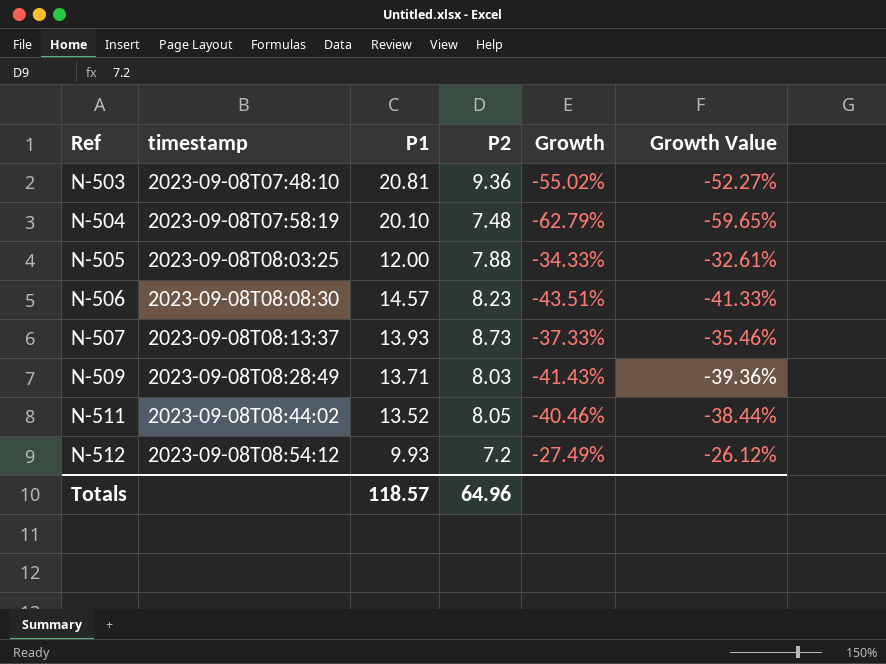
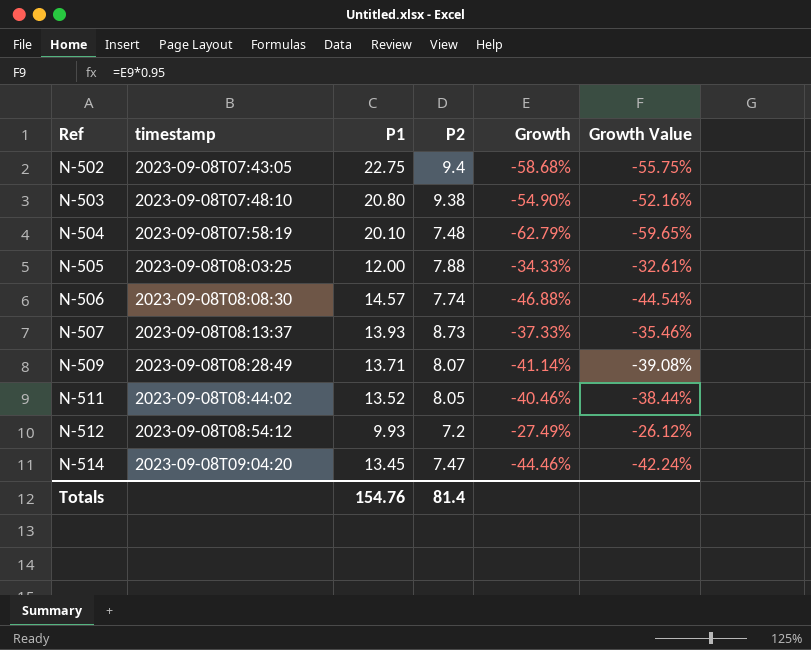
row N-502: none -> 2023-09-08T07:43:05 | 22.75 | 9.4 | -58.68% | -55.75%
N-503 | P1: 20.81 -> 20.80
N-503 | P2: 9.36 -> 9.38
N-503 | Growth: -55.02% -> -54.90%
N-503 | Growth Value: -52.27% -> -52.16%
N-506 | P2: 8.23 -> 7.74
N-506 | Growth: -43.51% -> -46.88%
N-506 | Growth Value: -41.33% -> -44.54%
N-509 | P2: 8.03 -> 8.07
N-509 | Growth: -41.43% -> -41.14%
N-509 | Growth Value: -39.36% -> -39.08%
row N-514: none -> 2023-09-08T09:04:20 | 13.45 | 7.47 | -44.46% | -42.24%
Totals | P1: 118.57 -> 154.76
Totals | P2: 64.96 -> 81.4

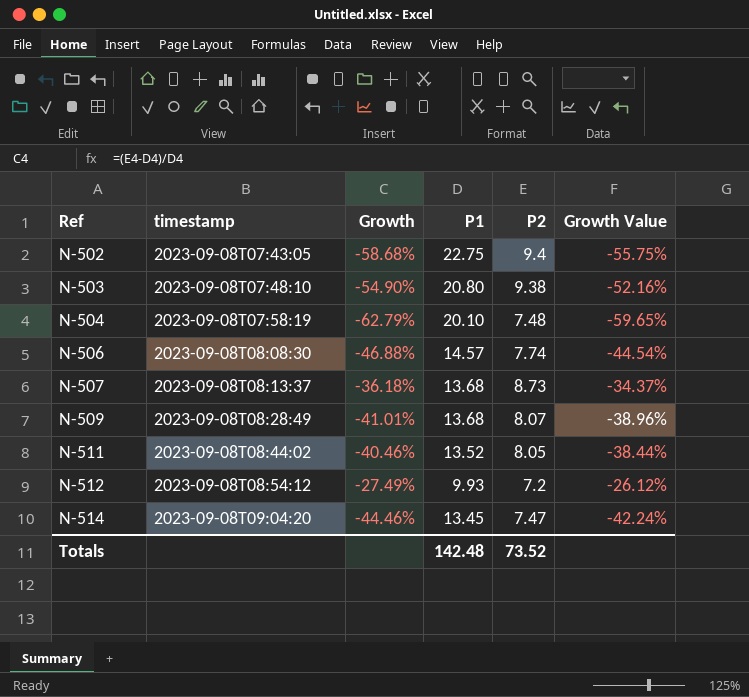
column Growth | position: 5 -> 3
row N-505: 2023-09-08T08:03:25 | 12.00 | 7.88 | -34.33% | -32.61% -> none
N-507 | Growth: -37.33% -> -36.18%
N-507 | P1: 13.93 -> 13.68
N-507 | Growth Value: -35.46% -> -34.37%
N-509 | Growth: -41.14% -> -41.01%
N-509 | P1: 13.71 -> 13.68
N-509 | Growth Value: -39.08% -> -38.96%
Totals | P1: 154.76 -> 142.48
Totals | P2: 81.4 -> 73.52

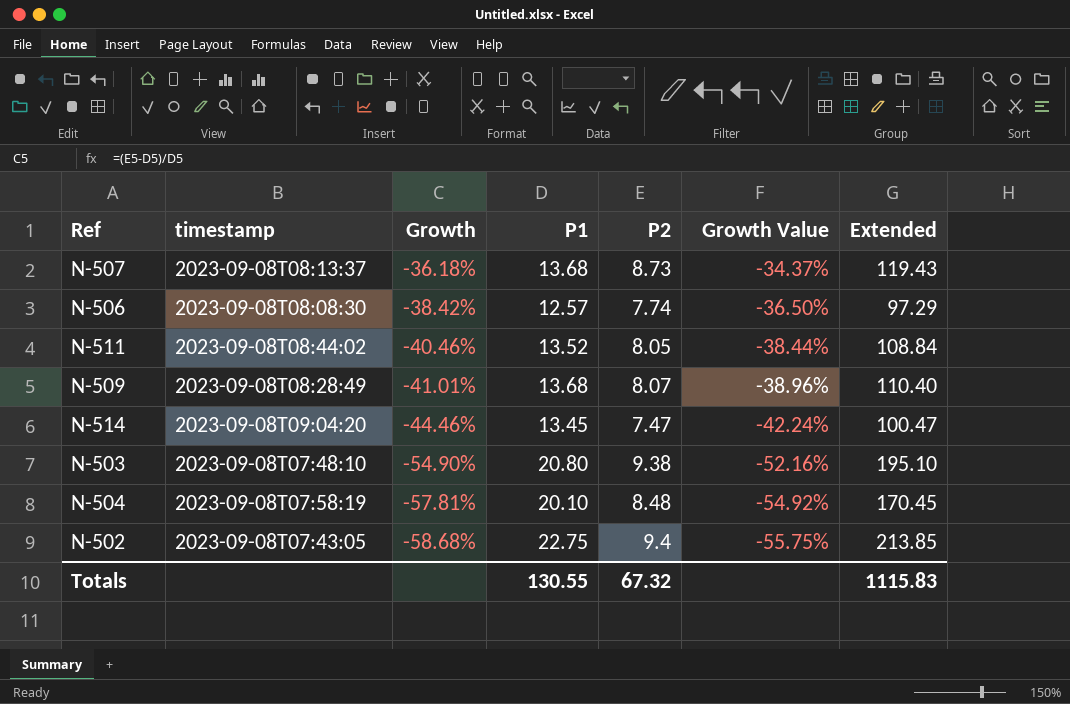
row order: Ref ascending -> Growth descending
column Extended | formula: none -> [P1] * [P2]
row N-512: 2023-09-08T08:54:12 | -27.49% | 9.93 | 7.2 | -26.12% -> none
N-506 | Growth: -46.88% -> -38.42%
N-506 | P1: 14.57 -> 12.57
N-506 | Growth Value: -44.54% -> -36.50%
N-504 | Growth: -62.79% -> -57.81%
N-504 | P2: 7.48 -> 8.48
N-504 | Growth Value: -59.65% -> -54.92%
Totals | P1: 142.48 -> 130.55
Totals | P2: 73.52 -> 67.32

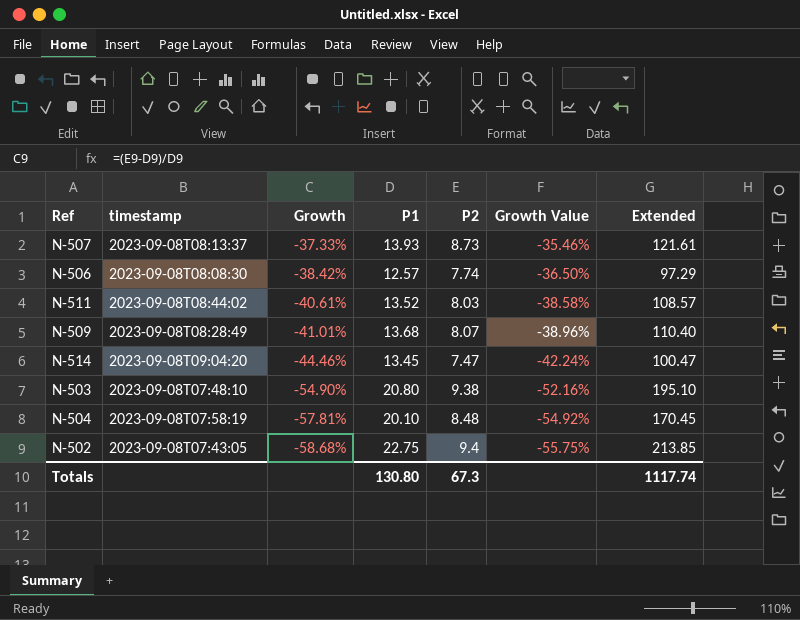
N-507 | Growth: -36.18% -> -37.33%
N-507 | P1: 13.68 -> 13.93
N-507 | Growth Value: -34.37% -> -35.46%
N-507 | Extended: 119.43 -> 121.61
N-511 | Growth: -40.46% -> -40.61%
N-511 | P2: 8.05 -> 8.03
N-511 | Growth Value: -38.44% -> -38.58%
N-511 | Extended: 108.84 -> 108.57
Totals | P1: 130.55 -> 130.80
Totals | P2: 67.32 -> 67.3
Totals | Extended: 1115.83 -> 1117.74

